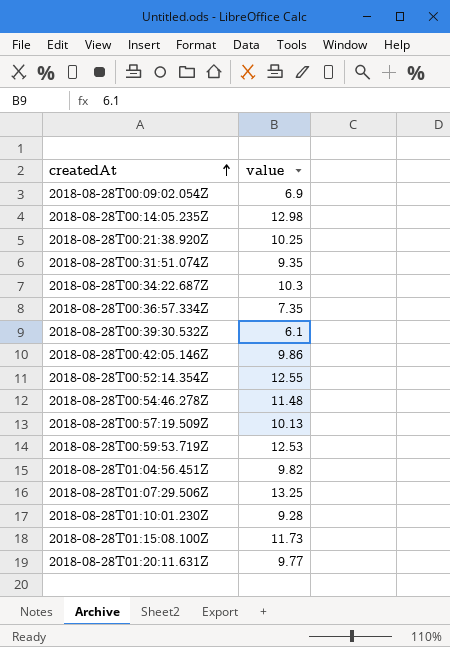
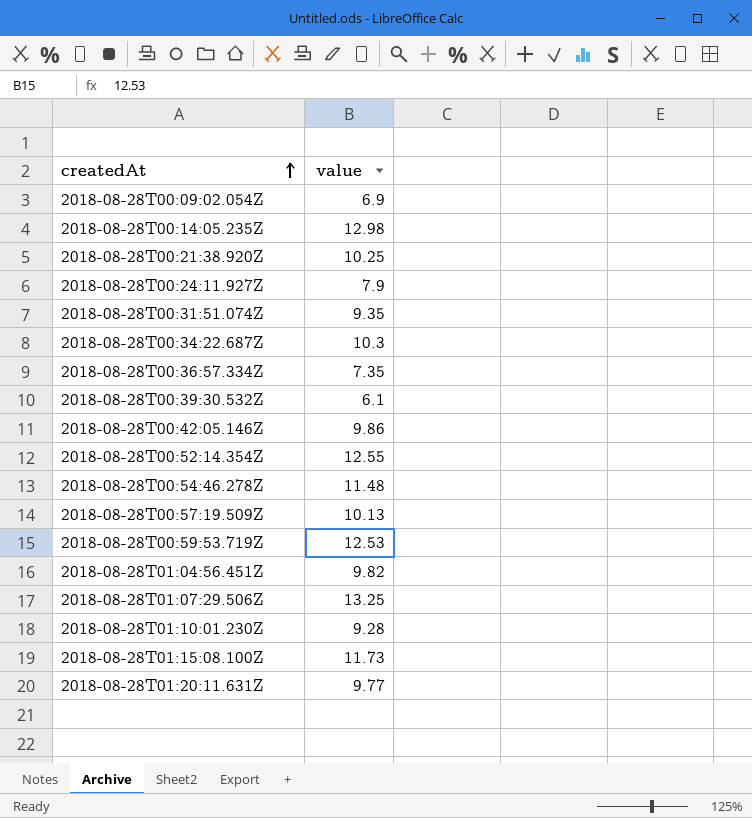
row 2018-08-28T00:24:11.927Z: none -> 7.9

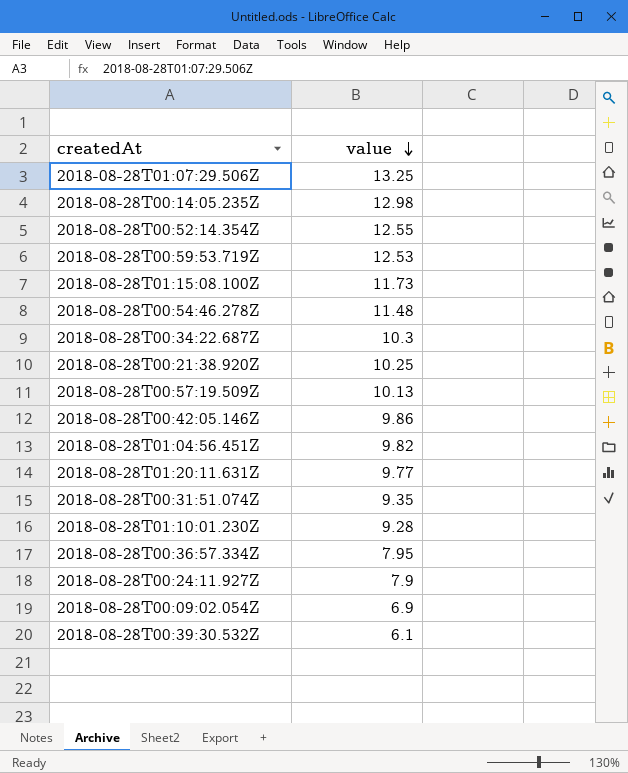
row order: createdAt ascending -> value descending
2018-08-28T00:36:57.334Z | value: 7.35 -> 7.95

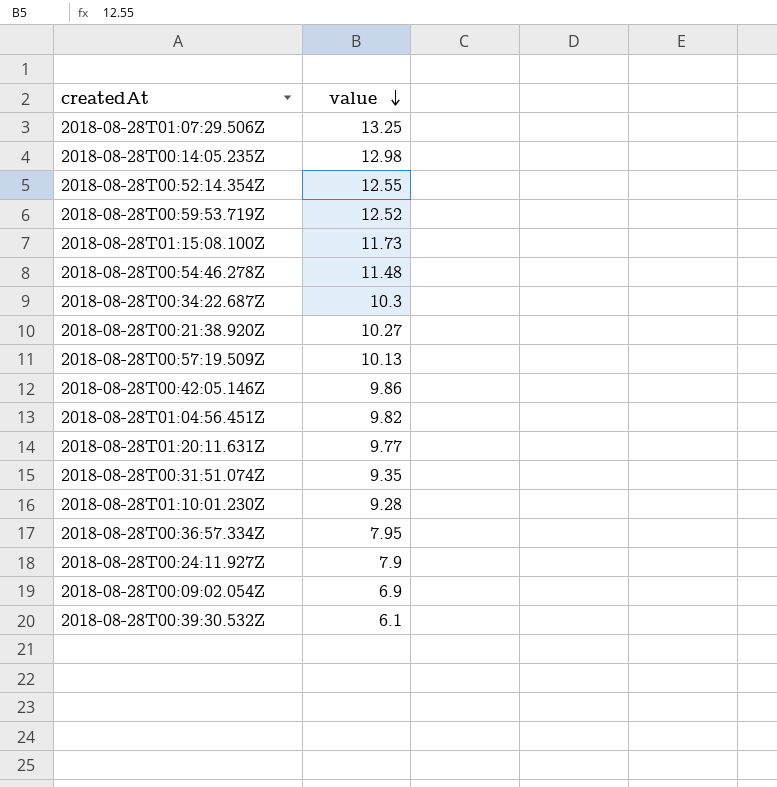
2018-08-28T00:59:53.719Z | value: 12.53 -> 12.52
2018-08-28T00:21:38.920Z | value: 10.25 -> 10.27

